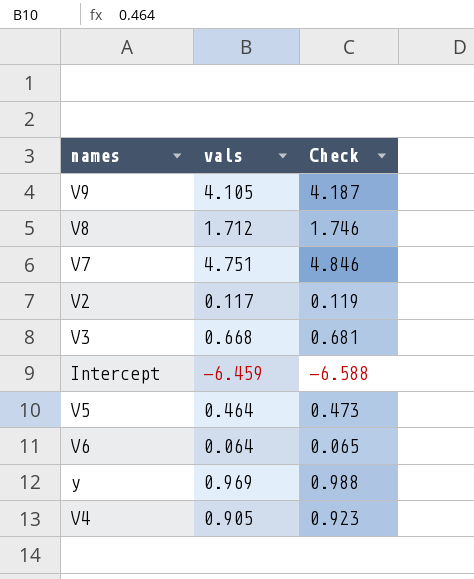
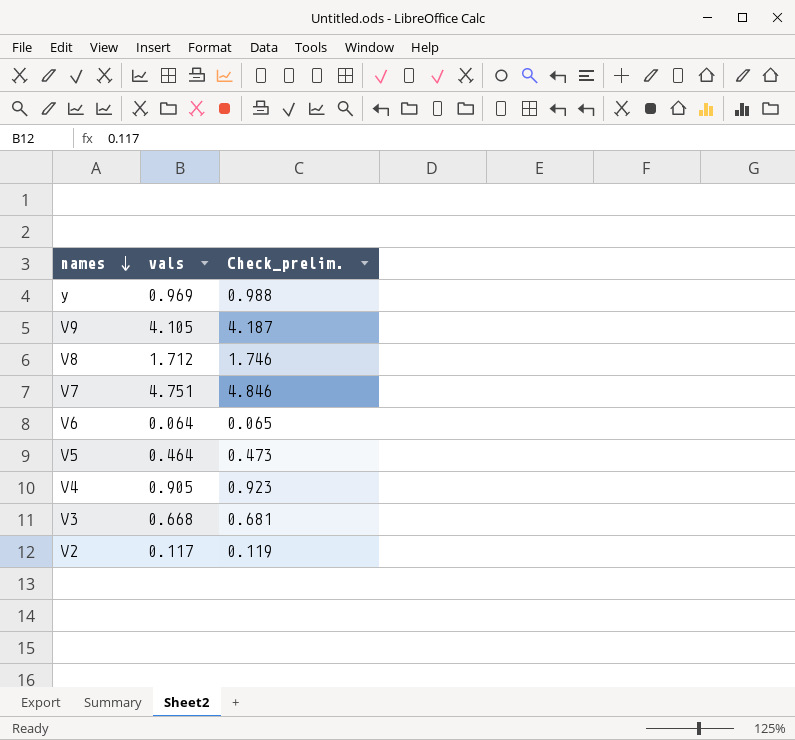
row order: none -> names descending
column name: Check -> Check_prelim.
row Intercept: -6.459 | -6.588 -> none

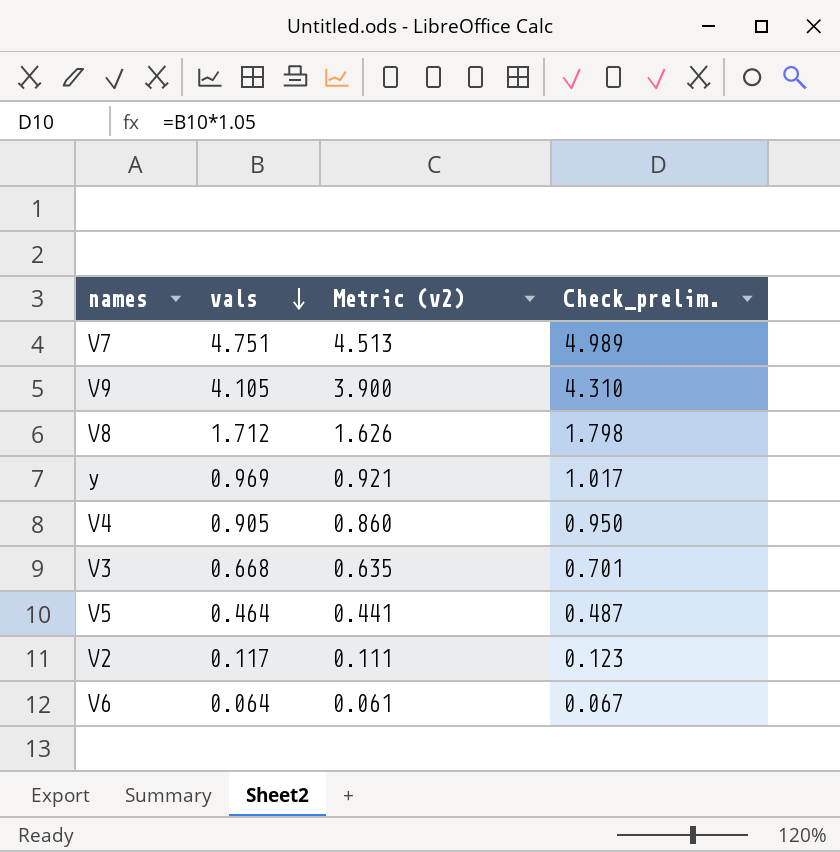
row order: names descending -> vals descending
column Metric (v2) | formula: none -> [vals] * 0.95
column Check_prelim. | formula: [vals] * 1.02 -> [vals] * 1.05

